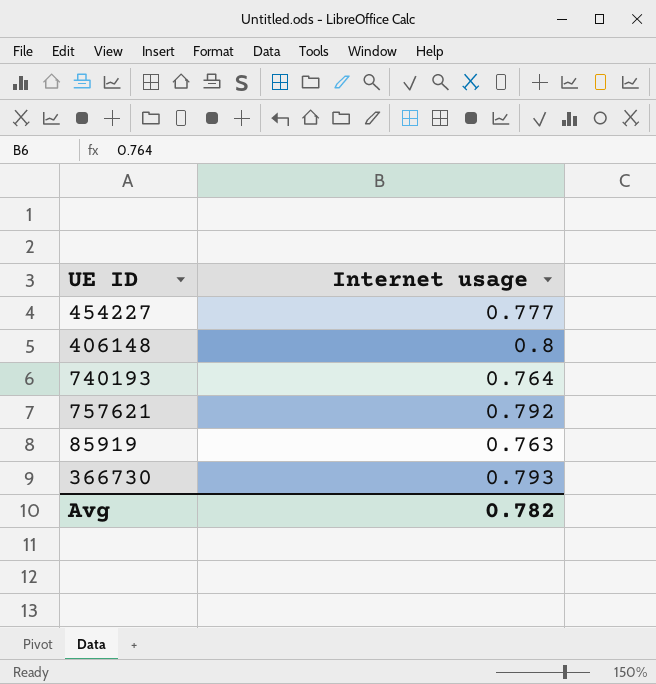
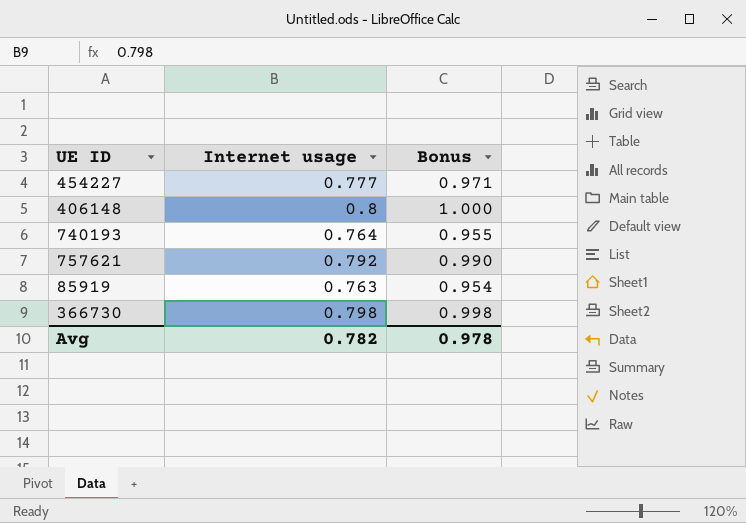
column Bonus | formula: none -> [Internet usage] * 1.25
366730 | Internet usage: 0.793 -> 0.798

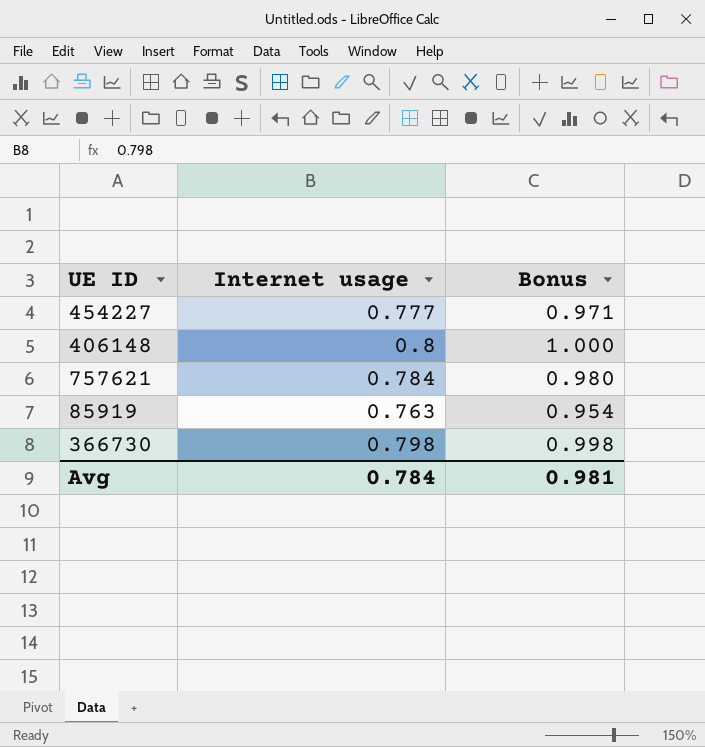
row 740193: 0.764 | 0.955 -> none
757621 | Internet usage: 0.792 -> 0.784
757621 | Bonus: 0.990 -> 0.980
Avg | Internet usage: 0.782 -> 0.784
Avg | Bonus: 0.978 -> 0.981

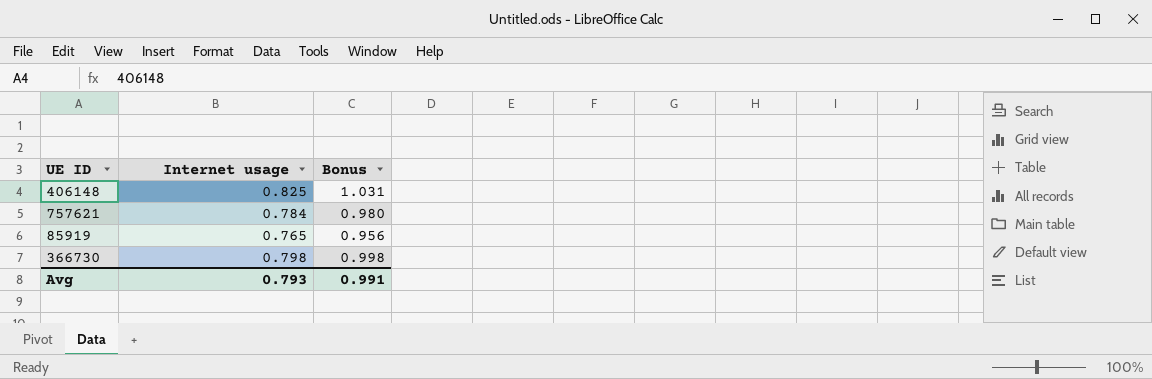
row 454227: 0.777 | 0.971 -> none
406148 | Internet usage: 0.8 -> 0.825
406148 | Bonus: 1.000 -> 1.031
85919 | Internet usage: 0.763 -> 0.765
85919 | Bonus: 0.954 -> 0.956
Avg | Internet usage: 0.784 -> 0.793
Avg | Bonus: 0.981 -> 0.991

